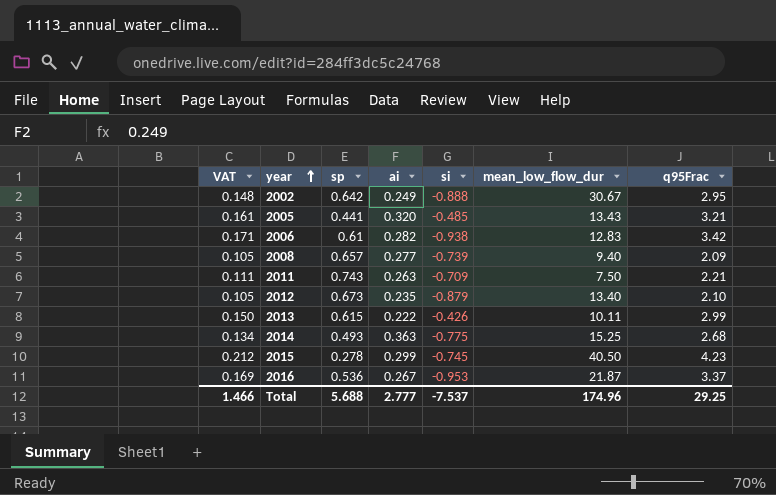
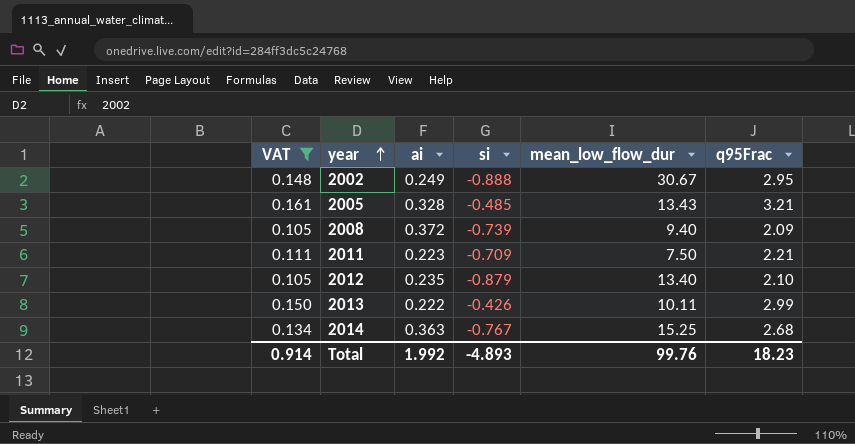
filter: none -> VAT <= 0.161
column sp | position: 3 -> none
2005 | ai: 0.320 -> 0.328
2008 | ai: 0.277 -> 0.372
2011 | ai: 0.263 -> 0.223
2014 | si: -0.775 -> -0.767
Total | VAT: 1.466 -> 0.914
Total | ai: 2.777 -> 1.992
Total | si: -7.537 -> -4.893
Total | mean_low_flow_dur: 174.96 -> 99.76
Total | q95Frac: 29.25 -> 18.23

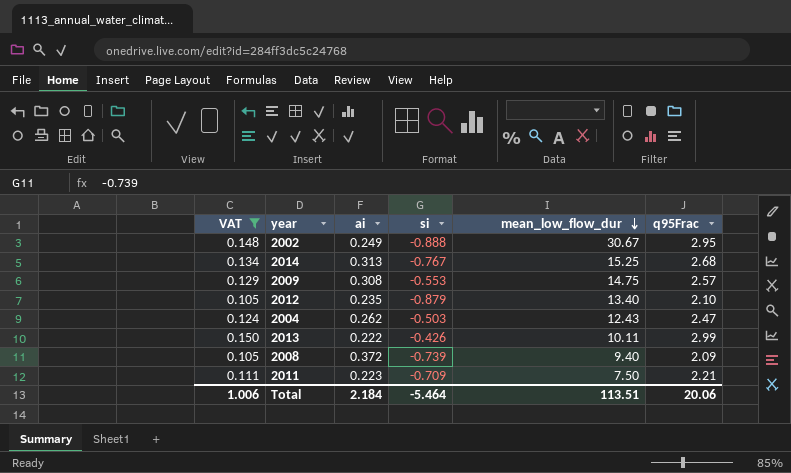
row order: year ascending -> mean_low_flow_dur descending
row 2005: 0.161 | 0.328 | -0.485 | 13.43 | 3.21 -> none
2014 | ai: 0.363 -> 0.313
row 2009: none -> 0.129 | 0.308 | -0.553 | 14.75 | 2.57
row 2004: none -> 0.124 | 0.262 | -0.503 | 12.43 | 2.47
Total | VAT: 0.914 -> 1.006
Total | ai: 1.992 -> 2.184
Total | si: -4.893 -> -5.464
Total | mean_low_flow_dur: 99.76 -> 113.51
Total | q95Frac: 18.23 -> 20.06

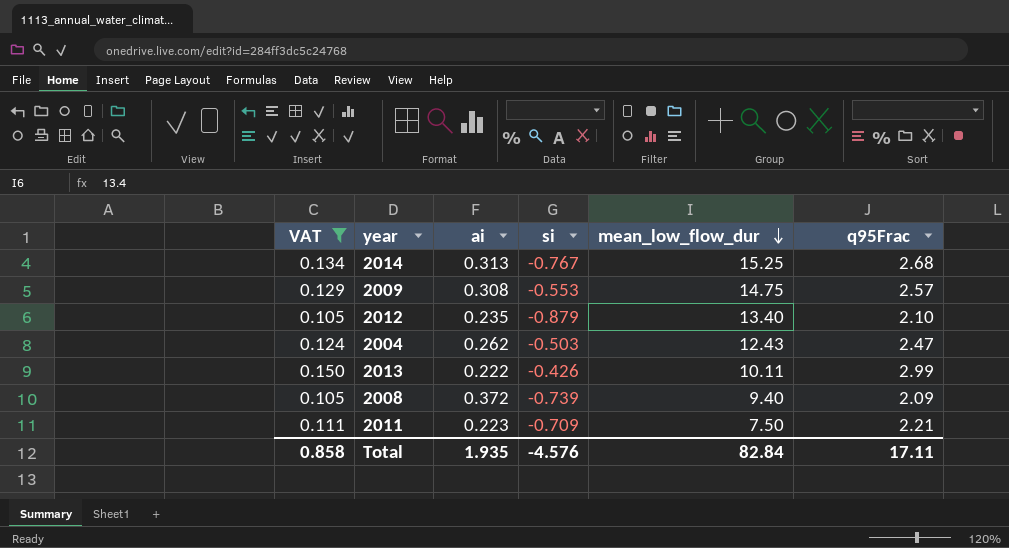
row 2002: 0.148 | 0.249 | -0.888 | 30.67 | 2.95 -> none
Total | VAT: 1.006 -> 0.858
Total | ai: 2.184 -> 1.935
Total | si: -5.464 -> -4.576
Total | mean_low_flow_dur: 113.51 -> 82.84
Total | q95Frac: 20.06 -> 17.11

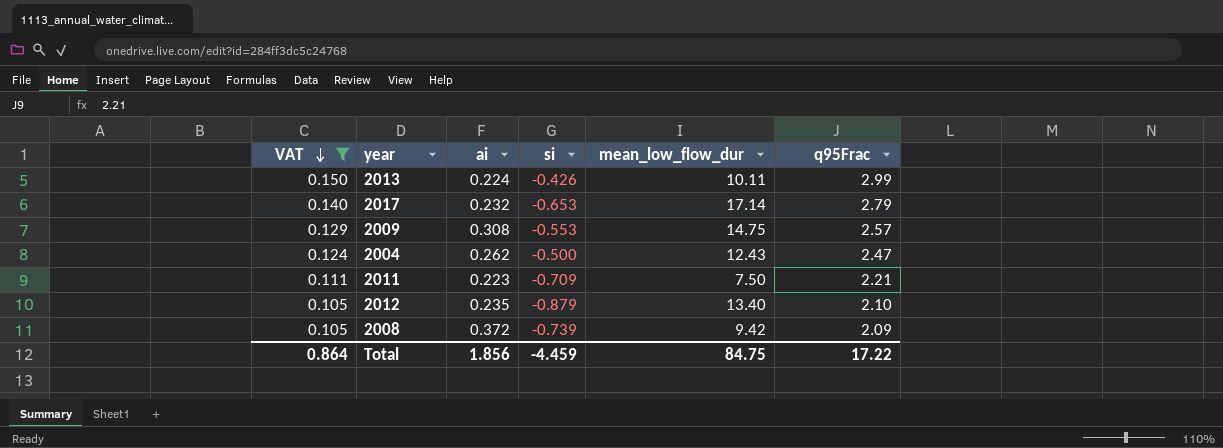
row order: mean_low_flow_dur descending -> VAT descending
row 2014: 0.134 | 0.313 | -0.767 | 15.25 | 2.68 -> none
2013 | ai: 0.222 -> 0.224
row 2017: none -> 0.140 | 0.232 | -0.653 | 17.14 | 2.79
2004 | si: -0.503 -> -0.500
2008 | mean_low_flow_dur: 9.40 -> 9.42
Total | VAT: 0.858 -> 0.864
Total | ai: 1.935 -> 1.856
Total | si: -4.576 -> -4.459
Total | mean_low_flow_dur: 82.84 -> 84.75
Total | q95Frac: 17.11 -> 17.22

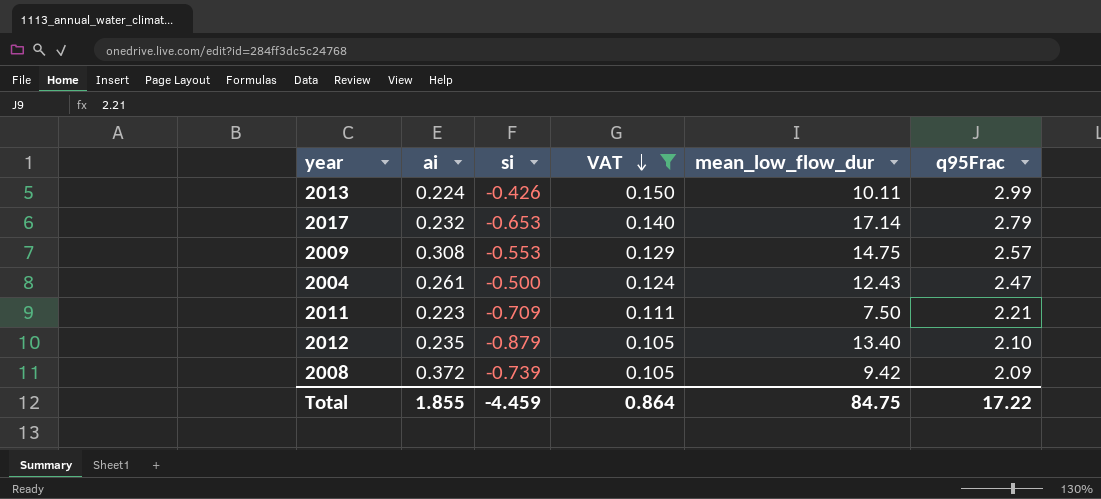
column VAT | position: 1 -> 4
2004 | ai: 0.262 -> 0.261
Total | ai: 1.856 -> 1.855

